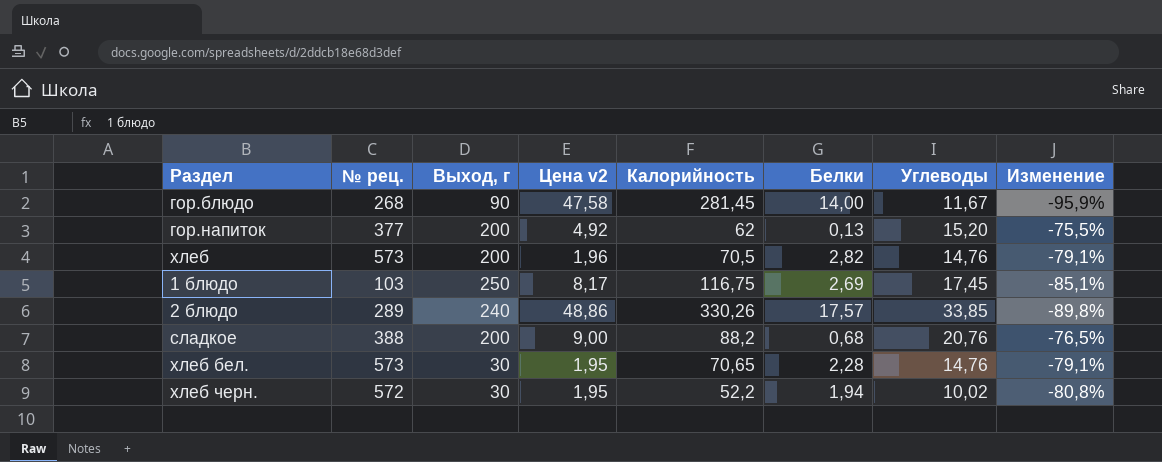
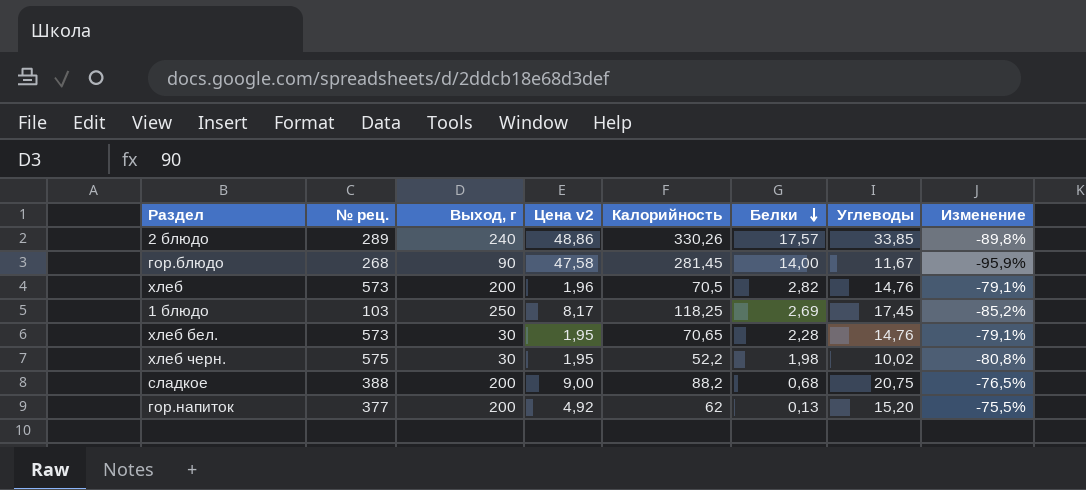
row order: none -> Белки descending
1 блюдо | Калорийность: 116,75 -> 118,25
1 блюдо | Изменение: -85,1% -> -85,2%
хлеб черн. | № рец.: 572 -> 575
хлеб черн. | Белки: 1,94 -> 1,98
сладкое | Углеводы: 20,76 -> 20,75

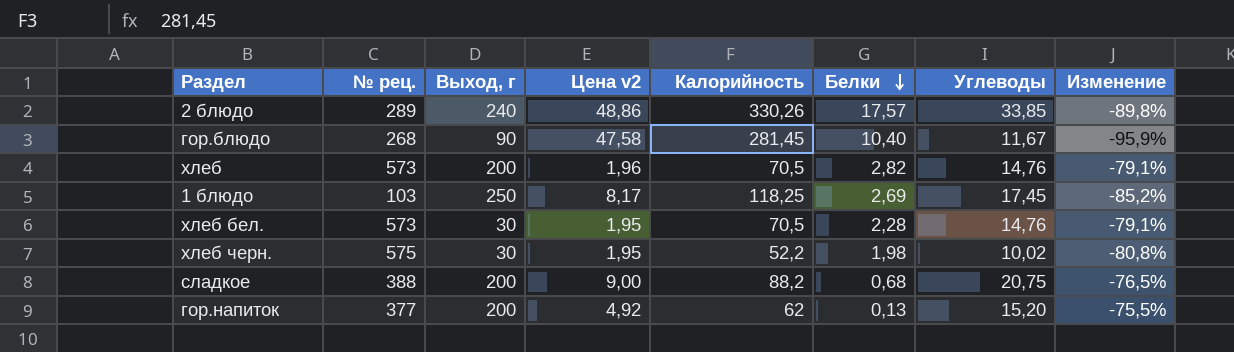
гор.блюдо | Белки: 14,00 -> 10,40
хлеб бел. | Калорийность: 70,65 -> 70,5

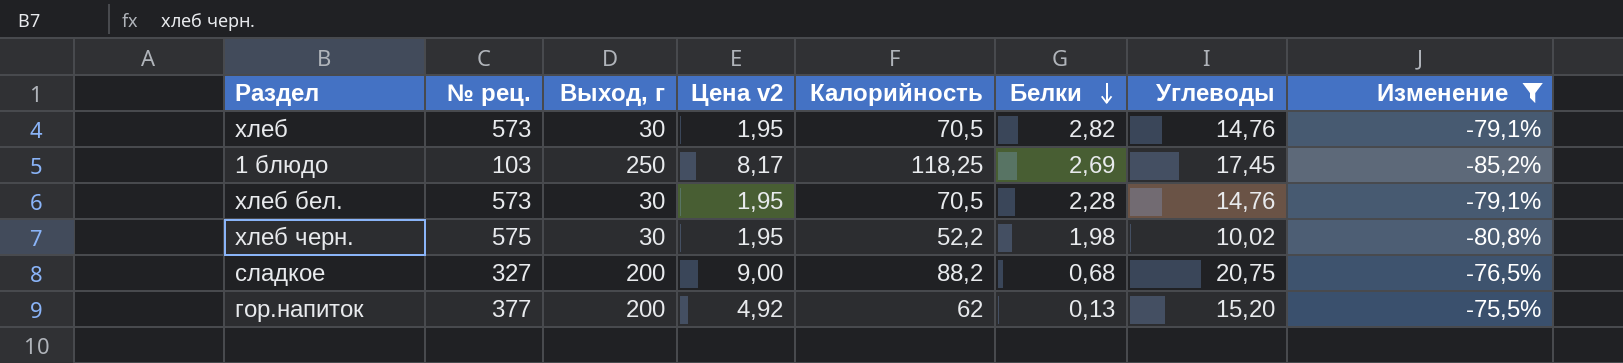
filter: none -> Изменение >= -85,2%
хлеб | Выход, г: 200 -> 30
хлеб | Цена v2: 1,96 -> 1,95
сладкое | № рец.: 388 -> 327

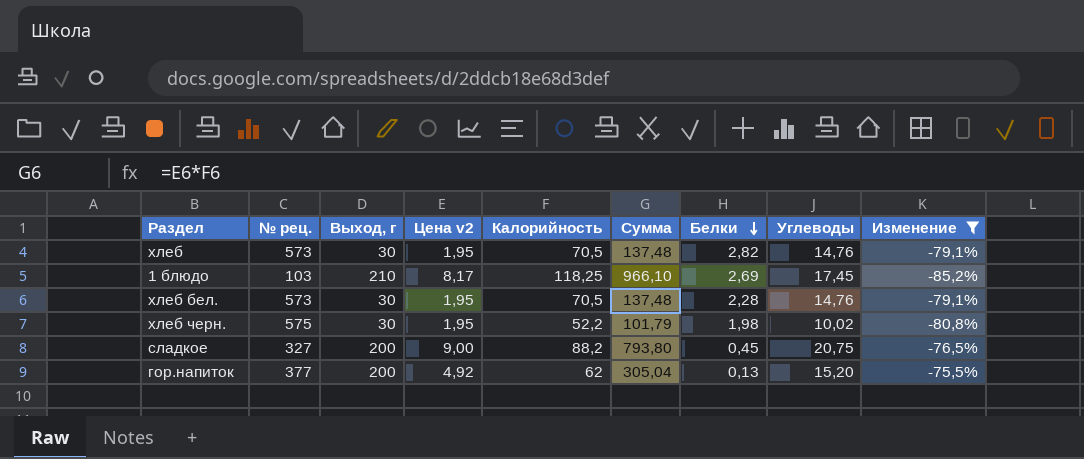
column Сумма | formula: none -> [Цена v2] * [Калорийность]
1 блюдо | Выход, г: 250 -> 210
сладкое | Белки: 0,68 -> 0,45

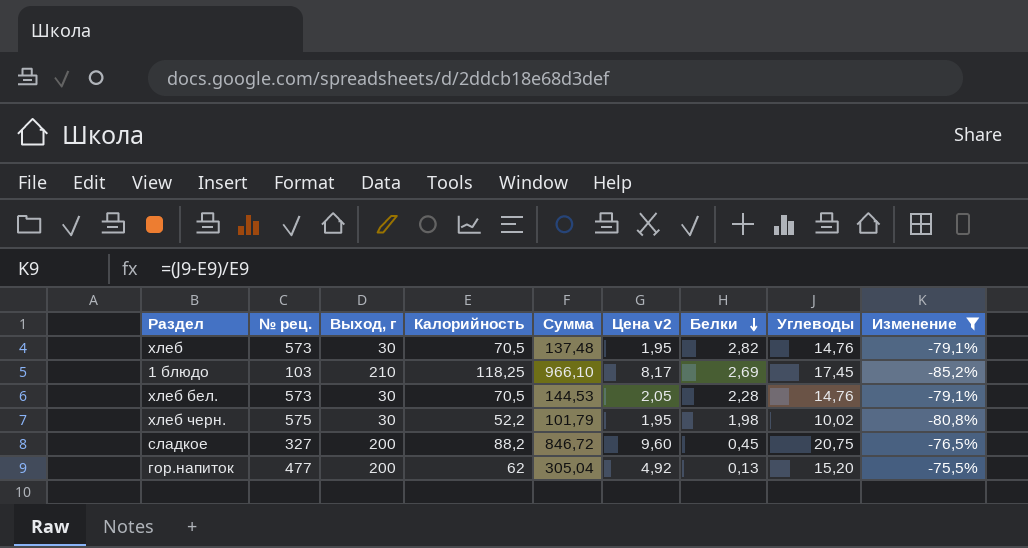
column Цена v2 | position: 4 -> 6
хлеб бел. | Сумма: 137,48 -> 144,53
хлеб бел. | Цена v2: 1,95 -> 2,05
сладкое | Сумма: 793,80 -> 846,72
сладкое | Цена v2: 9,00 -> 9,60
гор.напиток | № рец.: 377 -> 477

